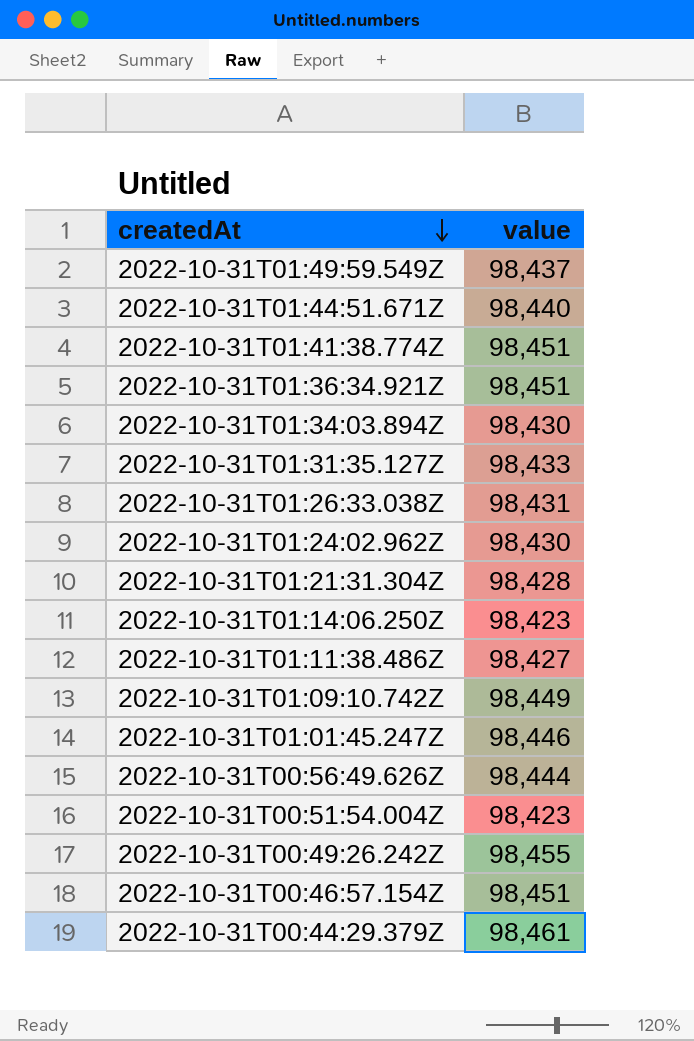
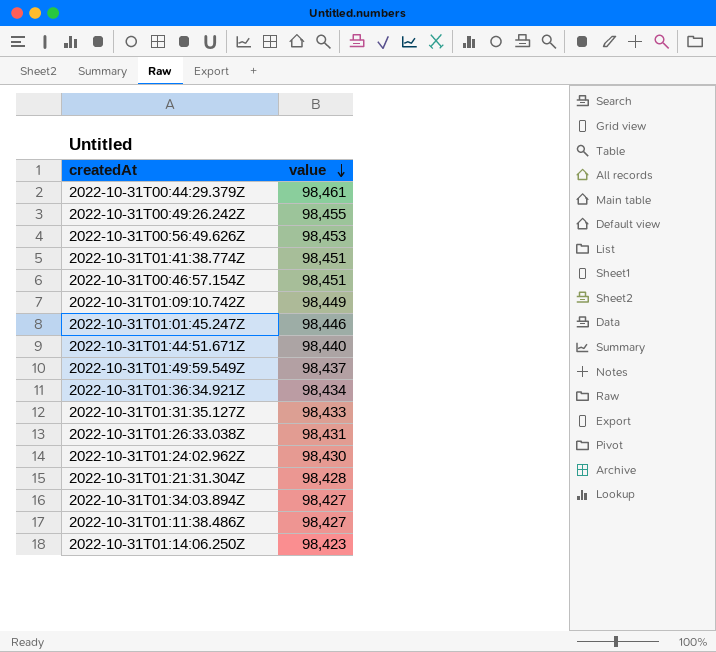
row order: createdAt descending -> value descending
row 2022-10-31T00:51:54.004Z: 98,423 -> none
2022-10-31T00:56:49.626Z | value: 98,444 -> 98,453
2022-10-31T01:36:34.921Z | value: 98,451 -> 98,434
2022-10-31T01:34:03.894Z | value: 98,430 -> 98,427

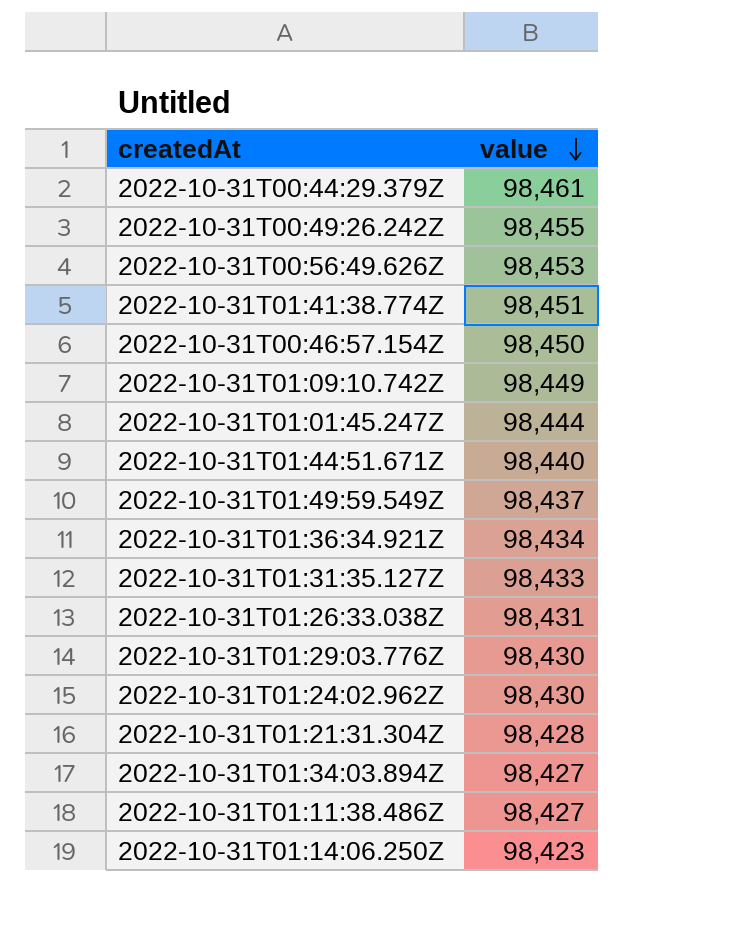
2022-10-31T00:46:57.154Z | value: 98,451 -> 98,450
2022-10-31T01:01:45.247Z | value: 98,446 -> 98,444
row 2022-10-31T01:29:03.776Z: none -> 98,430

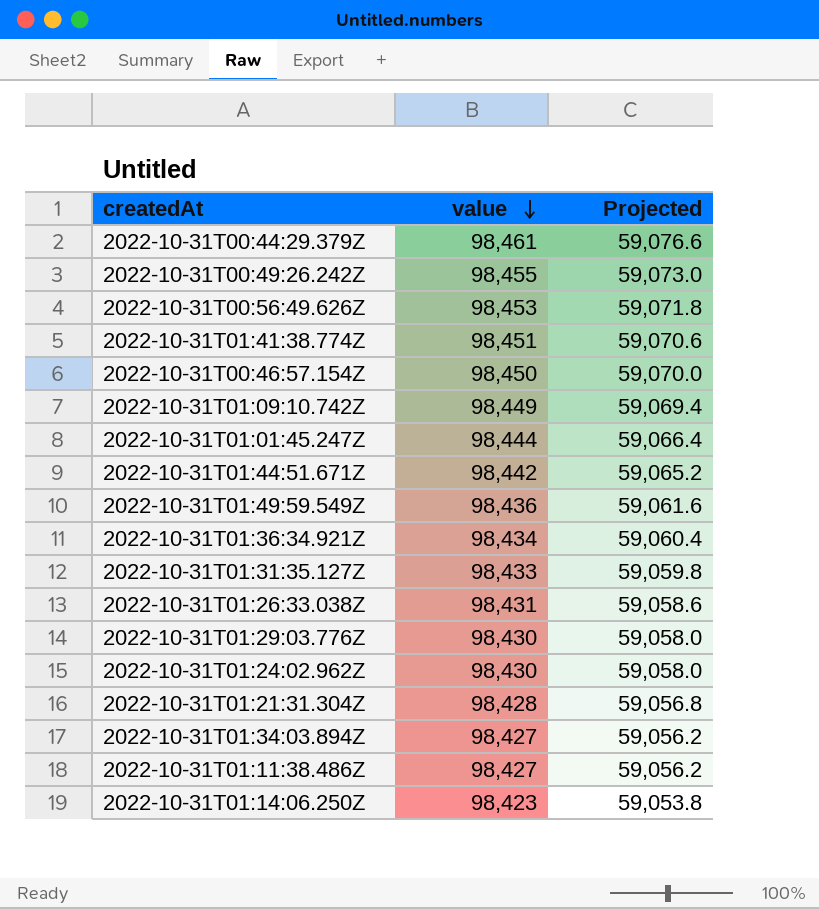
column Projected | formula: none -> [value] * 0.6
2022-10-31T01:44:51.671Z | value: 98,440 -> 98,442
2022-10-31T01:49:59.549Z | value: 98,437 -> 98,436

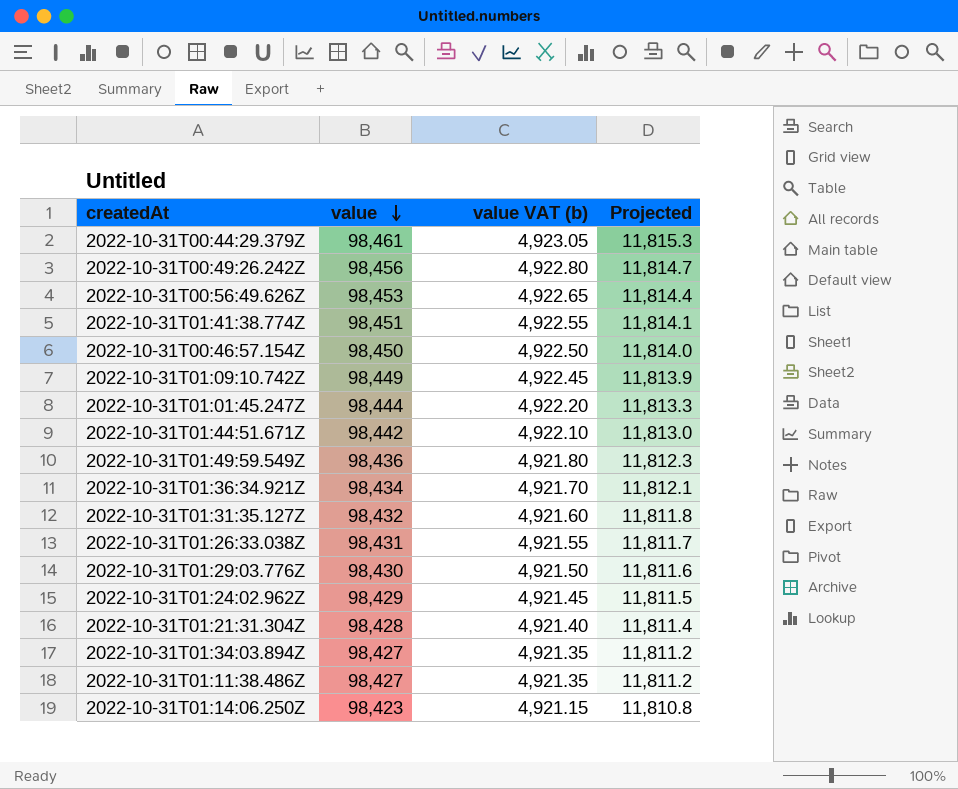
column value VAT (b) | formula: none -> [value] * 0.05
column Projected | formula: [value] * 0.6 -> [value] * 0.12
2022-10-31T00:49:26.242Z | value: 98,455 -> 98,456
2022-10-31T01:31:35.127Z | value: 98,433 -> 98,432
2022-10-31T01:24:02.962Z | value: 98,430 -> 98,429

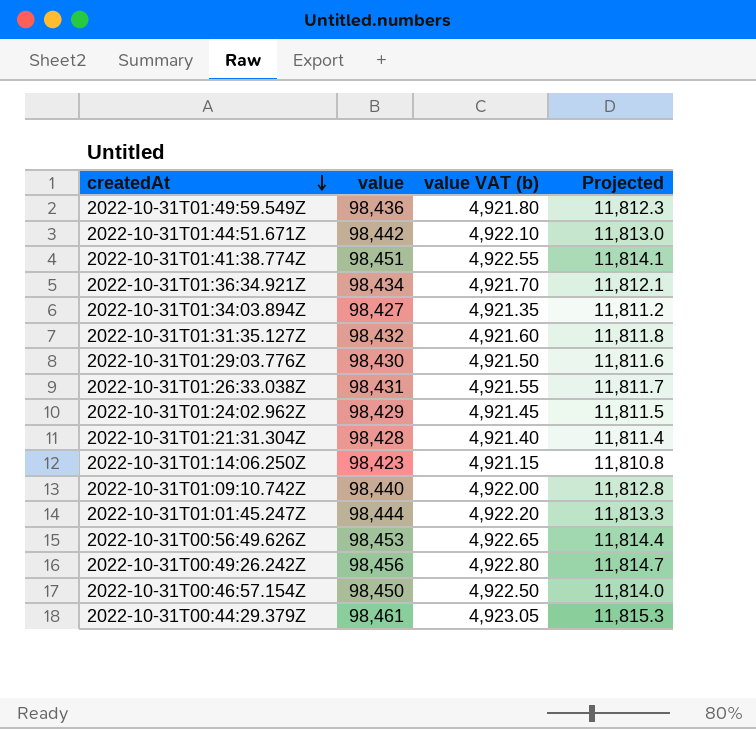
row order: value descending -> createdAt descending
row 2022-10-31T01:11:38.486Z: 98,427 | 4,921.35 | 11,811.2 -> none
2022-10-31T01:09:10.742Z | value: 98,449 -> 98,440
2022-10-31T01:09:10.742Z | value VAT (b): 4,922.45 -> 4,922.00
2022-10-31T01:09:10.742Z | Projected: 11,813.9 -> 11,812.8

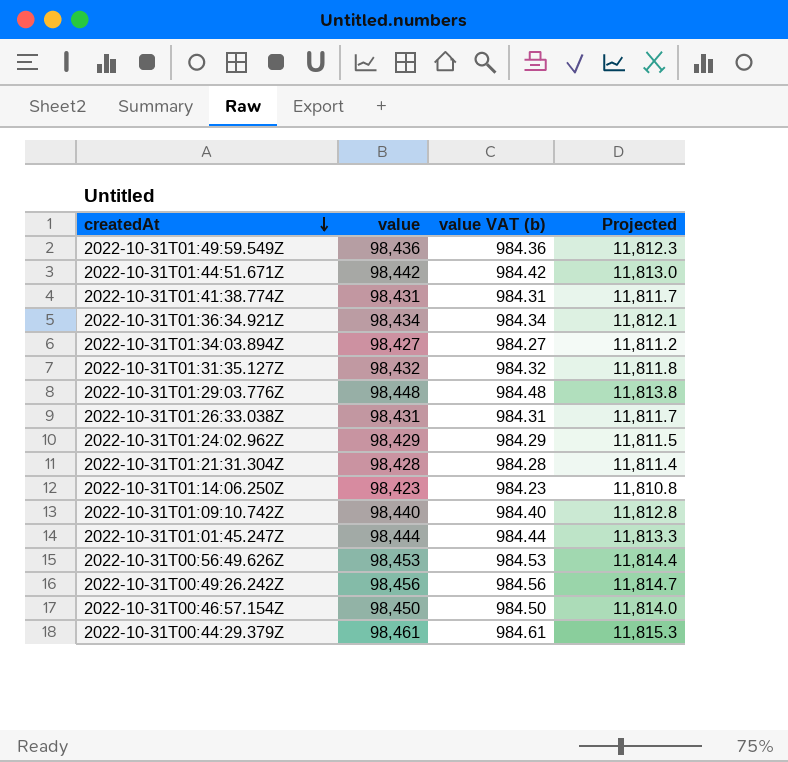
column value VAT (b) | formula: [value] * 0.05 -> [value] * 0.01
2022-10-31T01:41:38.774Z | value: 98,451 -> 98,431
2022-10-31T01:41:38.774Z | Projected: 11,814.1 -> 11,811.7
2022-10-31T01:29:03.776Z | value: 98,430 -> 98,448
2022-10-31T01:29:03.776Z | Projected: 11,811.6 -> 11,813.8

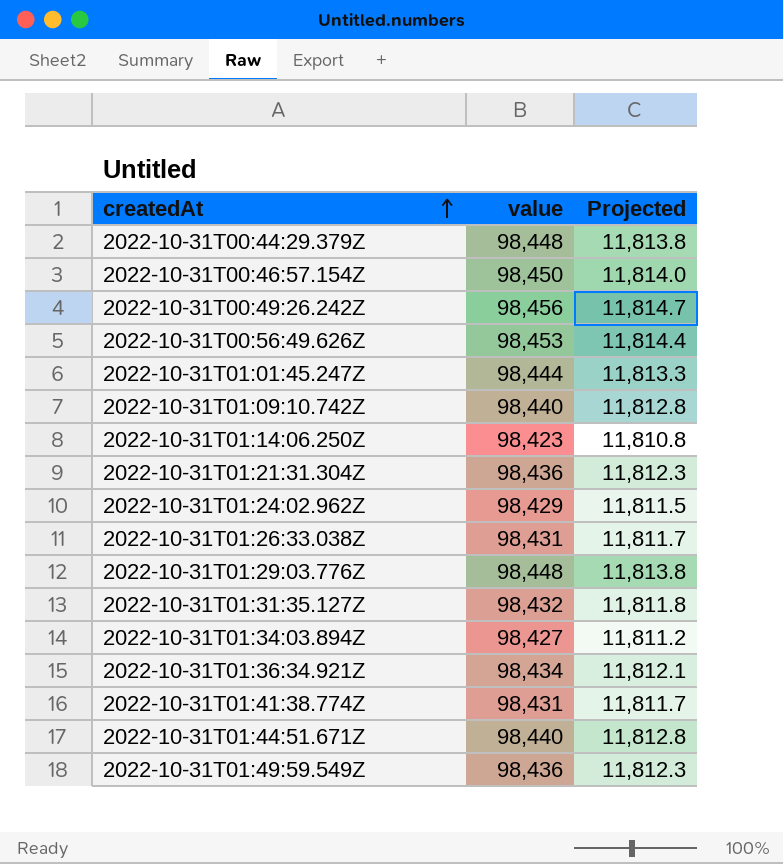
row order: createdAt descending -> createdAt ascending
column value VAT (b) | formula: [value] * 0.01 -> none
2022-10-31T00:44:29.379Z | value: 98,461 -> 98,448
2022-10-31T00:44:29.379Z | Projected: 11,815.3 -> 11,813.8
2022-10-31T01:21:31.304Z | value: 98,428 -> 98,436
2022-10-31T01:21:31.304Z | Projected: 11,811.4 -> 11,812.3
2022-10-31T01:44:51.671Z | value: 98,442 -> 98,440
2022-10-31T01:44:51.671Z | Projected: 11,813.0 -> 11,812.8

